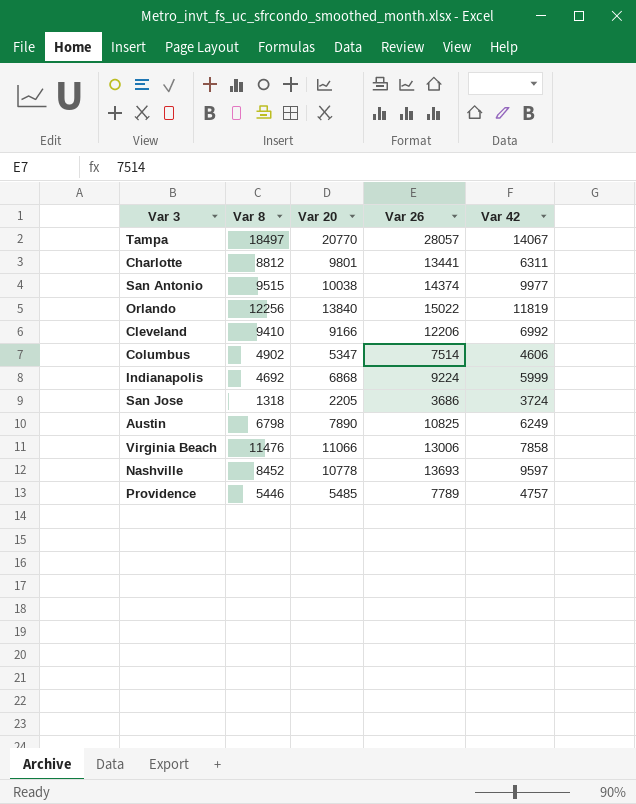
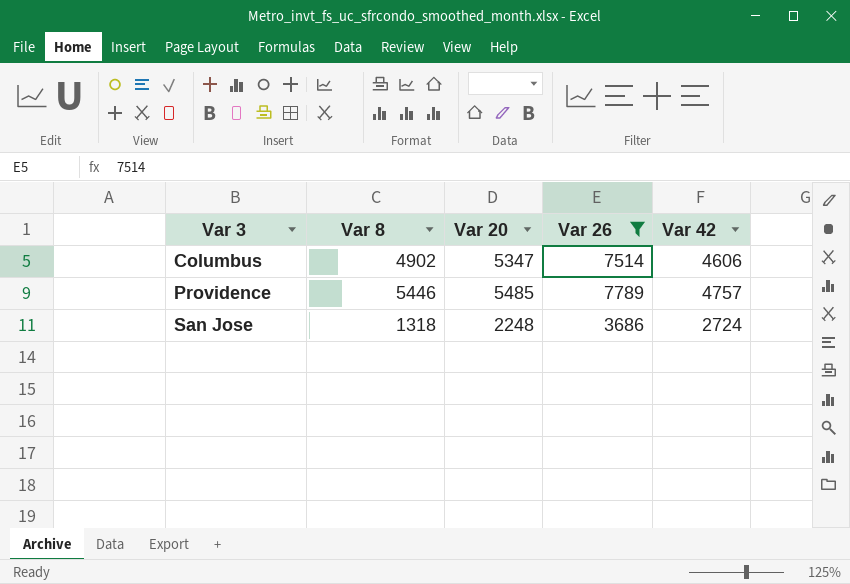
filter: none -> Var 26 <= 7789
row order: none -> Var 3 ascending
San Jose | Var 20: 2205 -> 2248
San Jose | Var 42: 3724 -> 2724

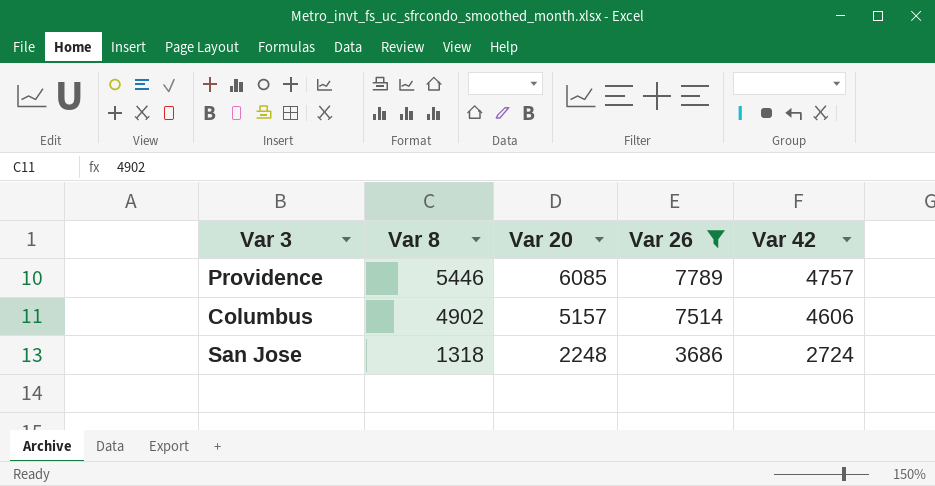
row order: Var 3 ascending -> Var 8 descending
Providence | Var 20: 5485 -> 6085
Columbus | Var 20: 5347 -> 5157

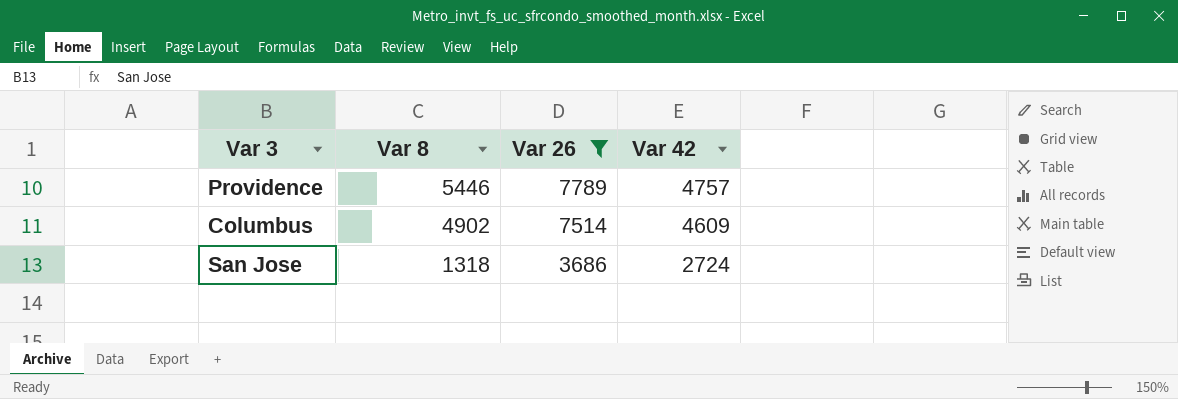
column Var 20 | position: 3 -> none
Columbus | Var 42: 4606 -> 4609

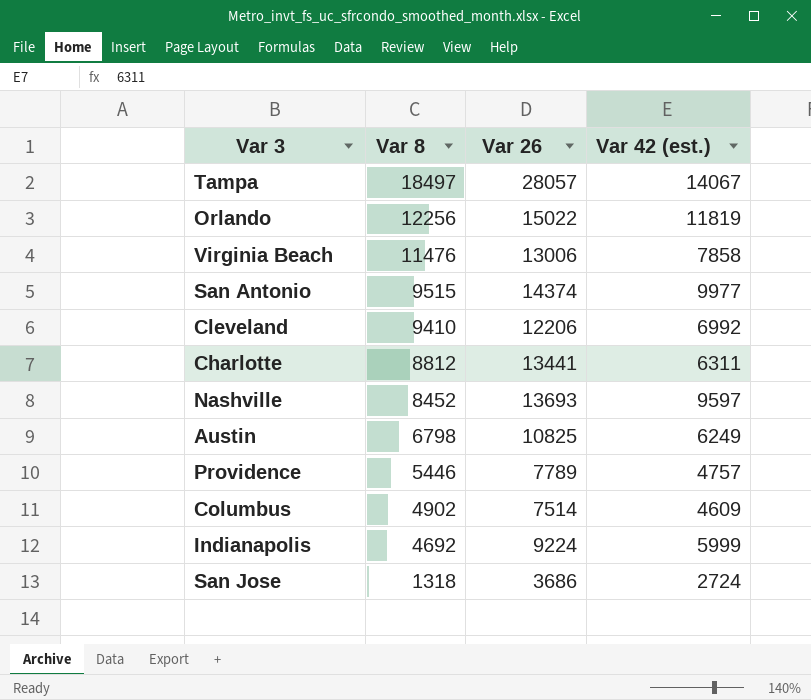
filter: Var 26 <= 7789 -> none
column name: Var 42 -> Var 42 (est.)

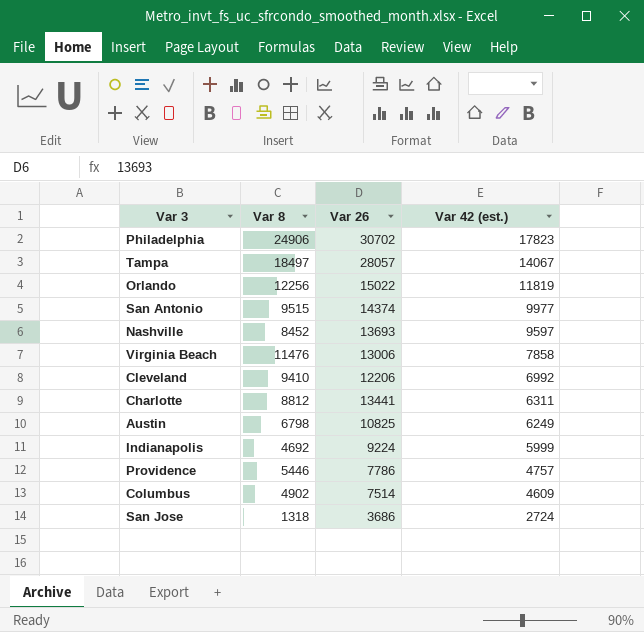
row order: Var 8 descending -> Var 42 (est.) descending
row Philadelphia: none -> 24906 | 30702 | 17823
Providence | Var 26: 7789 -> 7786

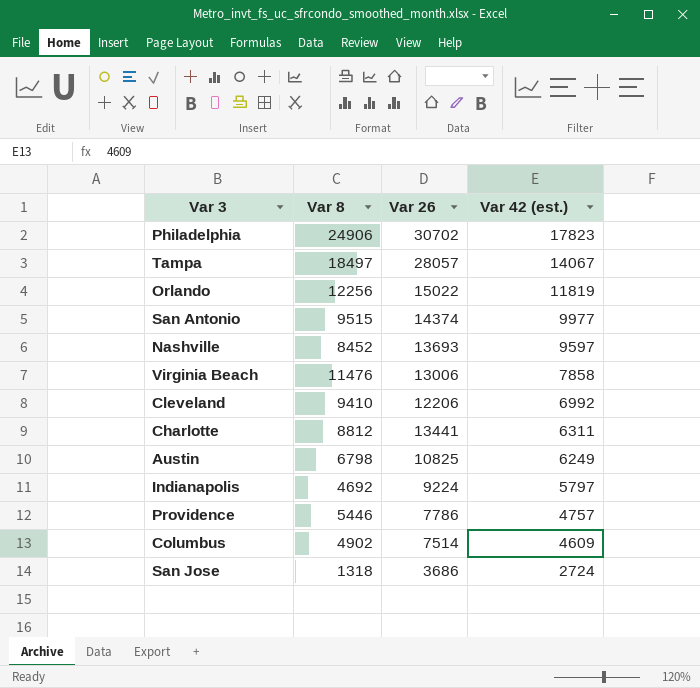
Indianapolis | Var 42 (est.): 5999 -> 5797

